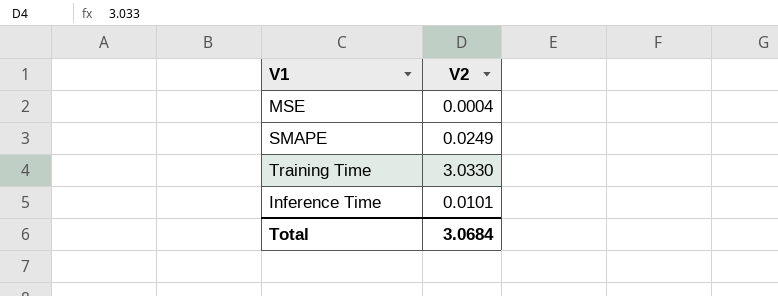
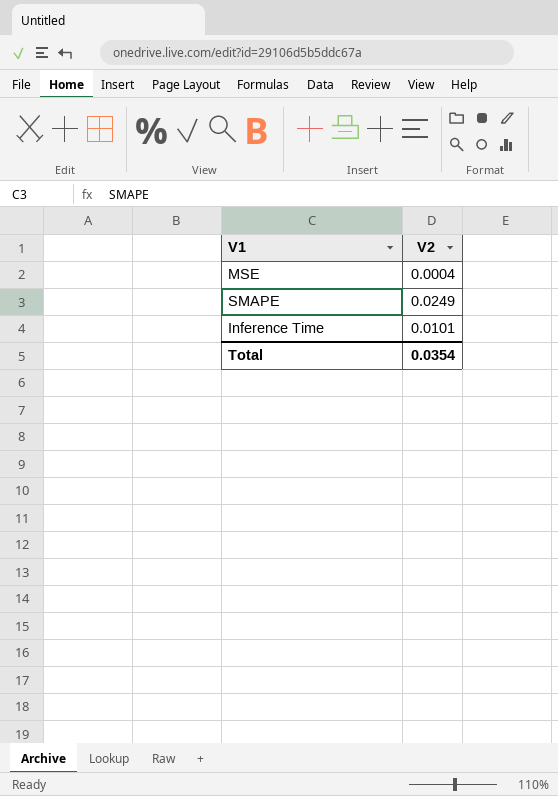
row Training Time: 3.0330 -> none
Total | V2: 3.0684 -> 0.0354

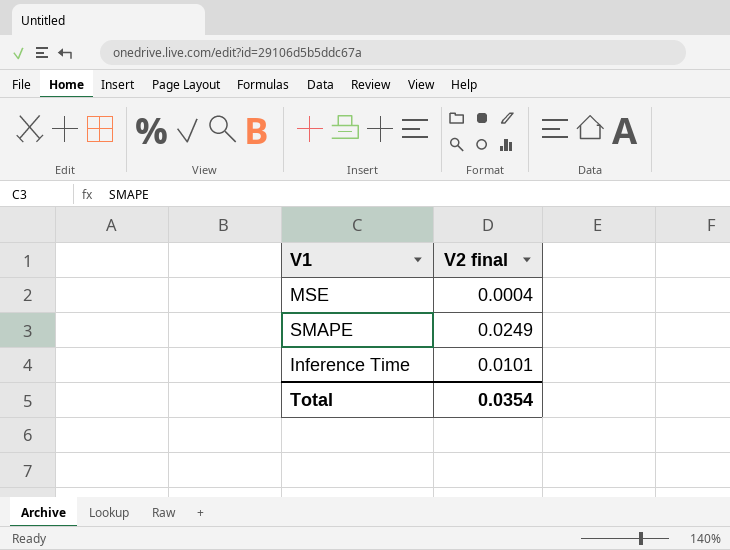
column name: V2 -> V2 final

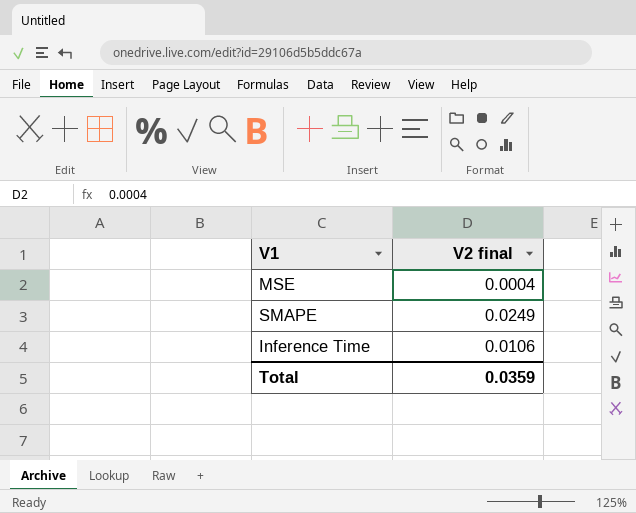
Inference Time | V2 final: 0.0101 -> 0.0106
Total | V2 final: 0.0354 -> 0.0359

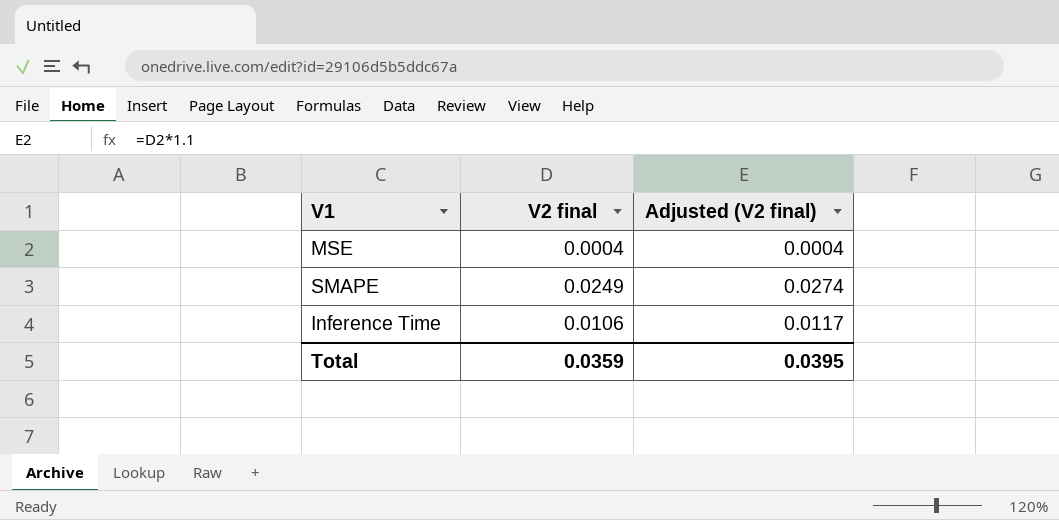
column Adjusted (V2 final) | formula: none -> [V2 final] * 1.1

